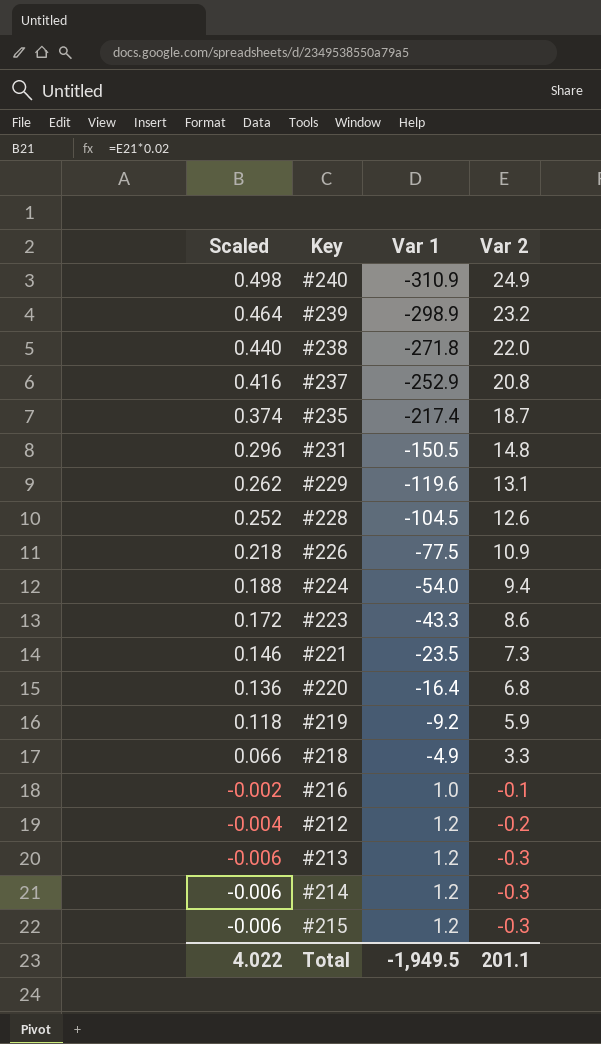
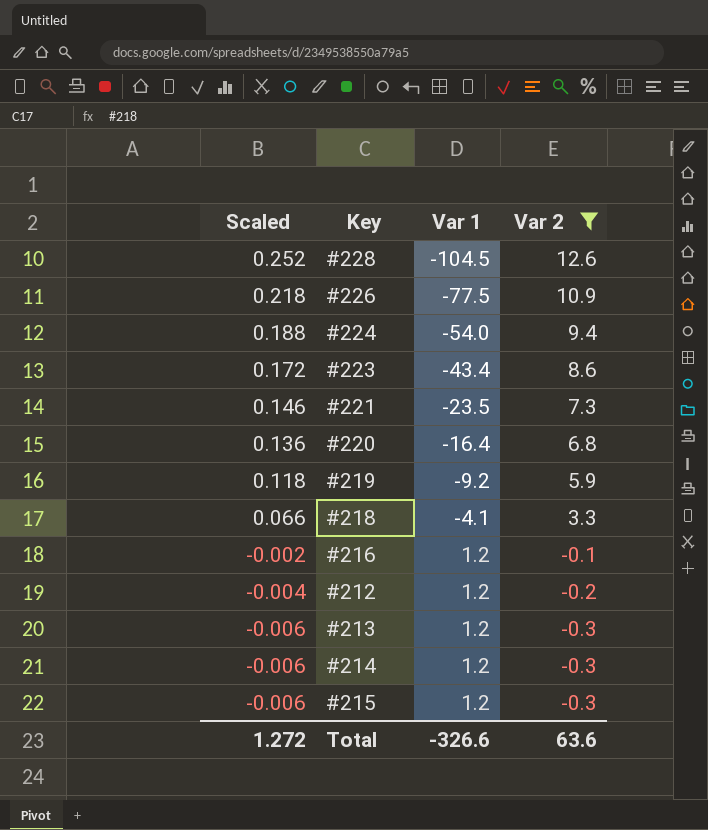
filter: none -> Var 2 <= 12.6
#223 | Var 1: -43.3 -> -43.4
#218 | Var 1: -4.9 -> -4.1
#216 | Var 1: 1.0 -> 1.2
Total | Scaled: 4.022 -> 1.272
Total | Var 1: -1,949.5 -> -326.6
Total | Var 2: 201.1 -> 63.6

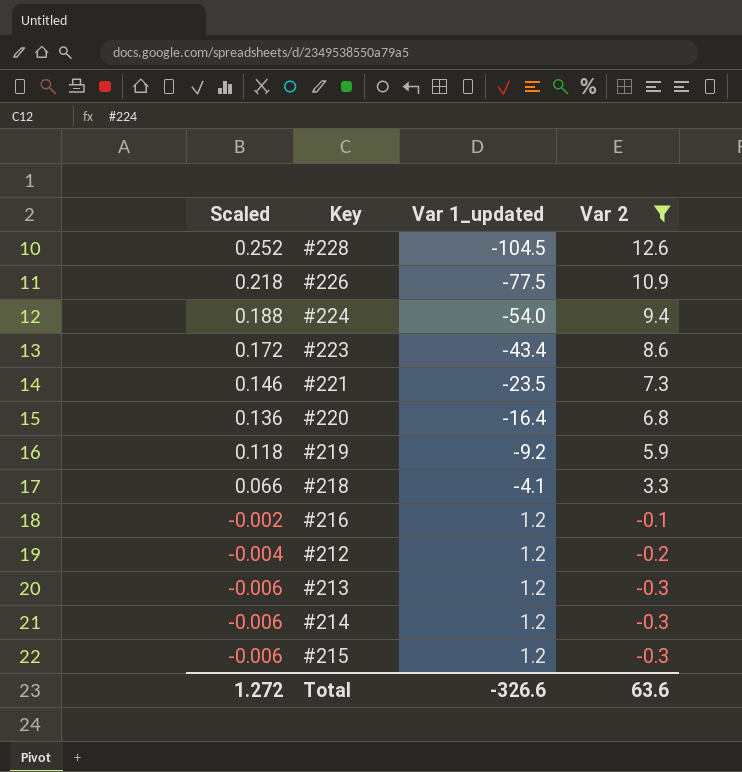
column name: Var 1 -> Var 1_updated

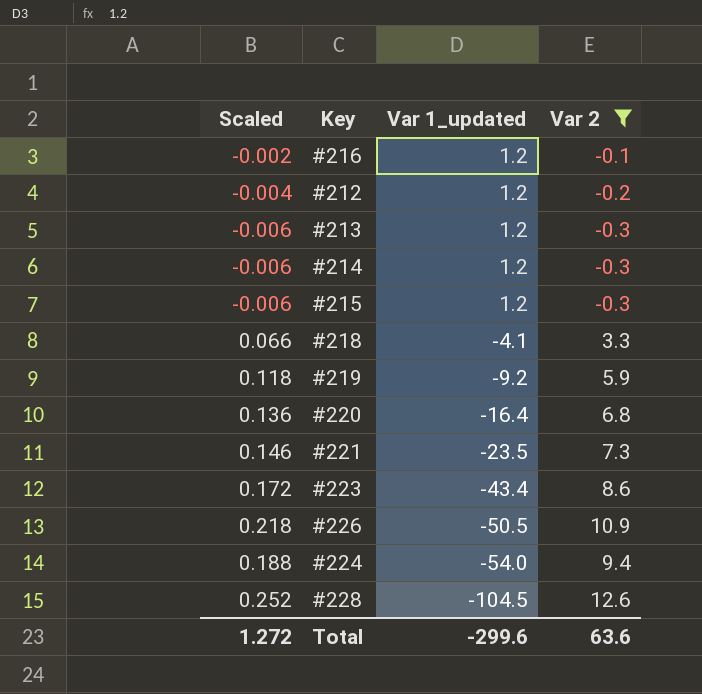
row order: Scaled descending -> Var 1_updated descending
#226 | Var 1_updated: -77.5 -> -50.5
Total | Var 1_updated: -326.6 -> -299.6

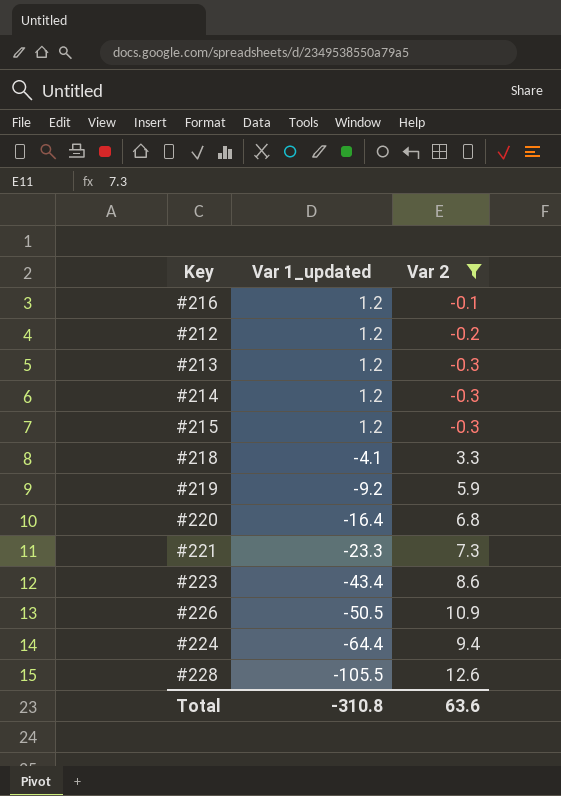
column Scaled | formula: [Var 2] * 0.02 -> none
#221 | Var 1_updated: -23.5 -> -23.3
#224 | Var 1_updated: -54.0 -> -64.4
#228 | Var 1_updated: -104.5 -> -105.5
Total | Var 1_updated: -299.6 -> -310.8

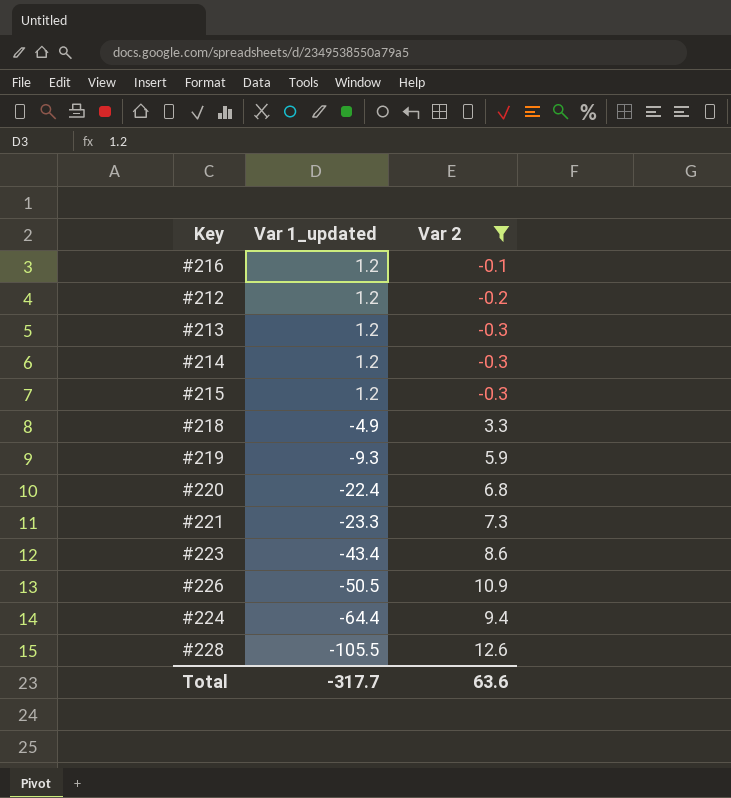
#218 | Var 1_updated: -4.1 -> -4.9
#219 | Var 1_updated: -9.2 -> -9.3
#220 | Var 1_updated: -16.4 -> -22.4
Total | Var 1_updated: -310.8 -> -317.7

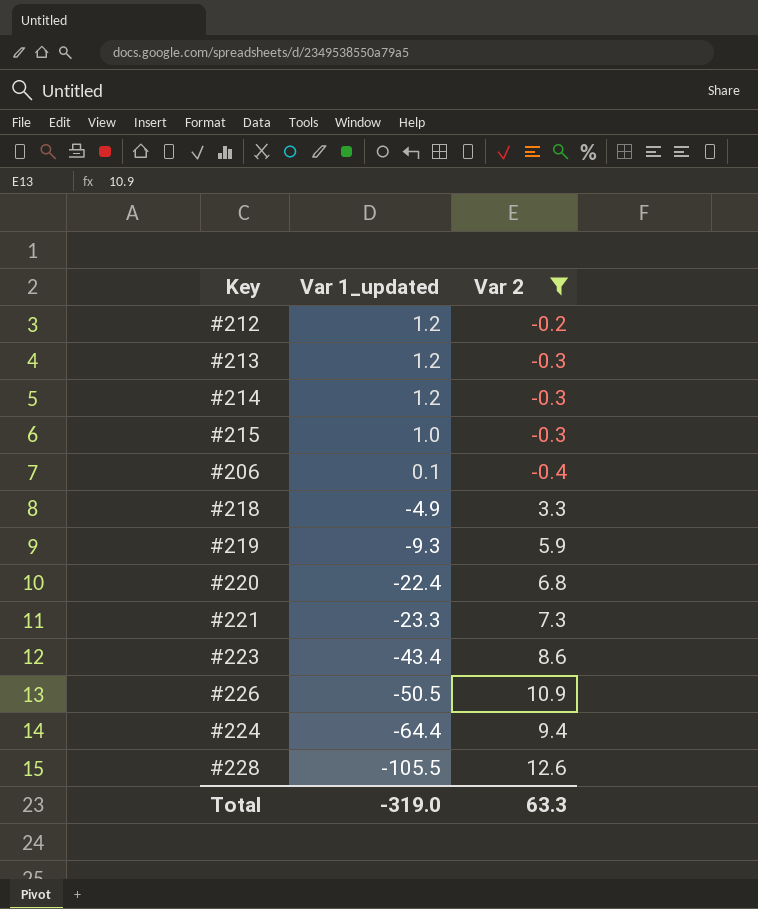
row #216: 1.2 | -0.1 -> none
#215 | Var 1_updated: 1.2 -> 1.0
row #206: none -> 0.1 | -0.4
Total | Var 1_updated: -317.7 -> -319.0
Total | Var 2: 63.6 -> 63.3

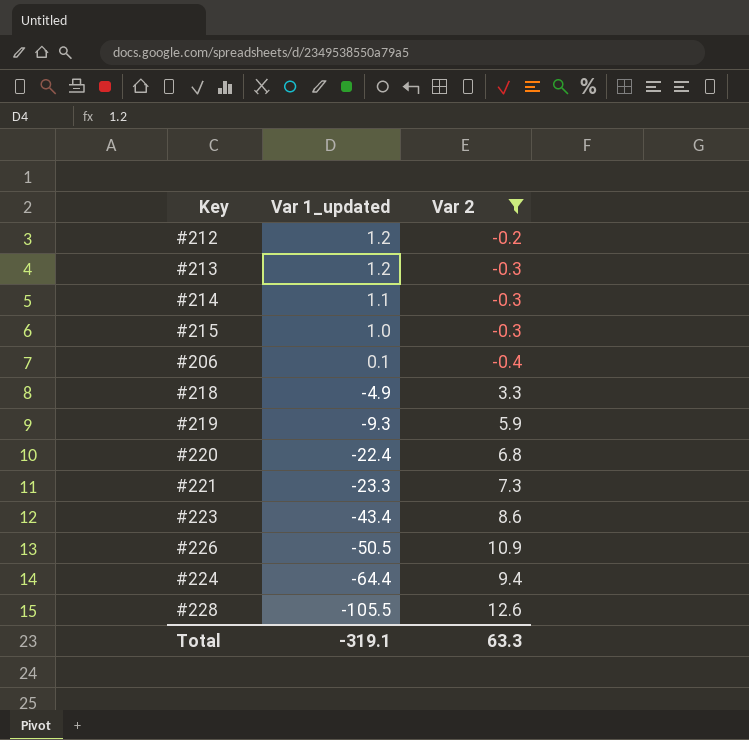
#214 | Var 1_updated: 1.2 -> 1.1
Total | Var 1_updated: -319.0 -> -319.1

